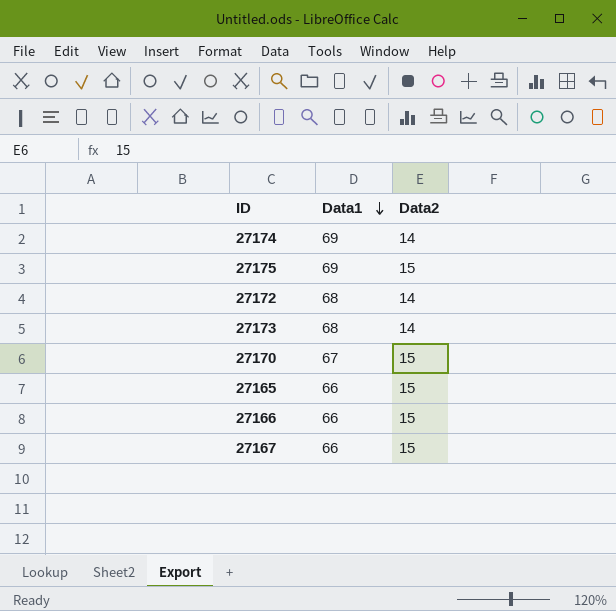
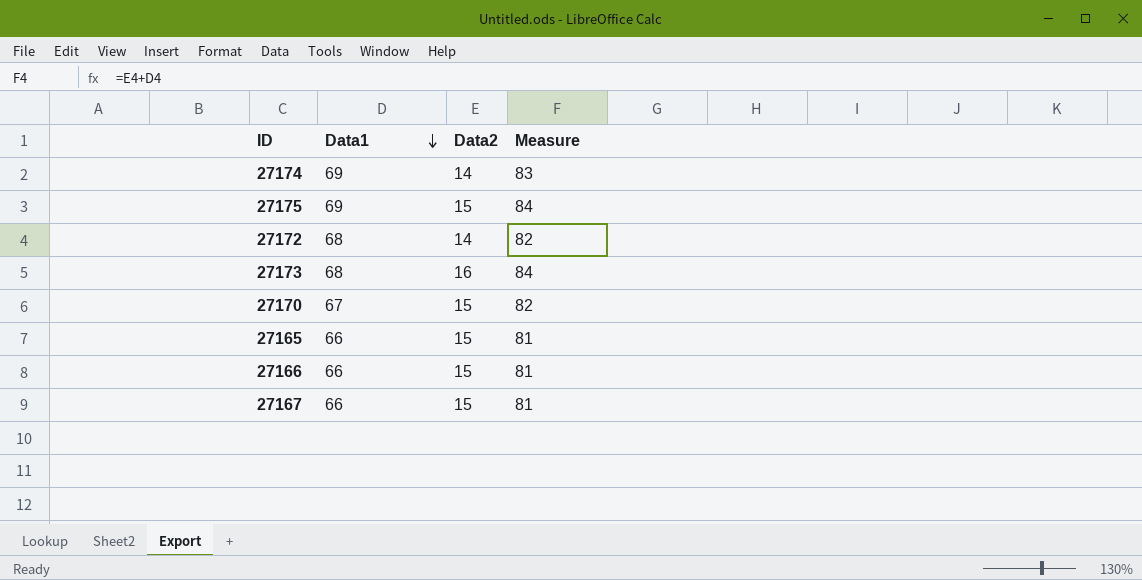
column Measure | formula: none -> [Data1] + [Data2]
27173 | Data2: 14 -> 16

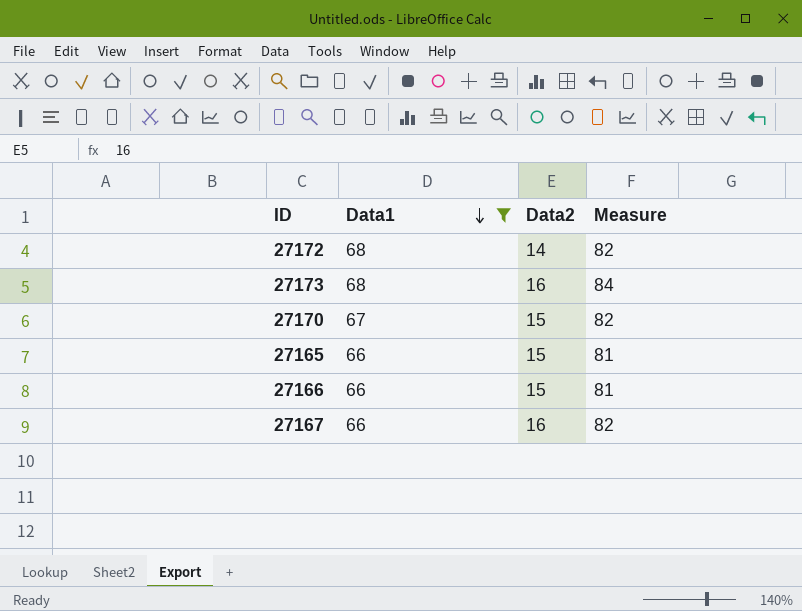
filter: none -> Data1 != 69
27167 | Data2: 15 -> 16
27167 | Measure: 81 -> 82

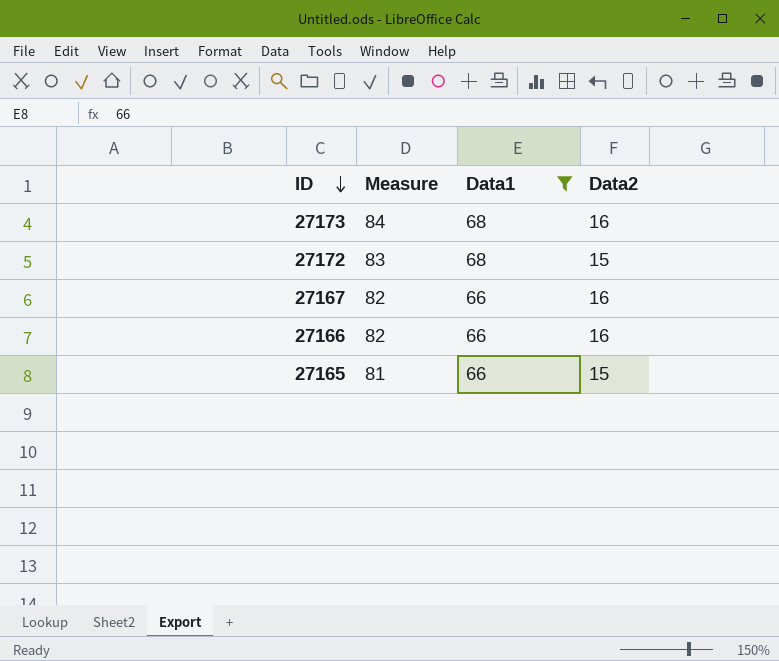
row order: Data1 descending -> ID descending
column Measure | position: 4 -> 2
row 27170: 67 | 15 | 82 -> none
27172 | Measure: 82 -> 83
27172 | Data2: 14 -> 15
27166 | Measure: 81 -> 82
27166 | Data2: 15 -> 16

